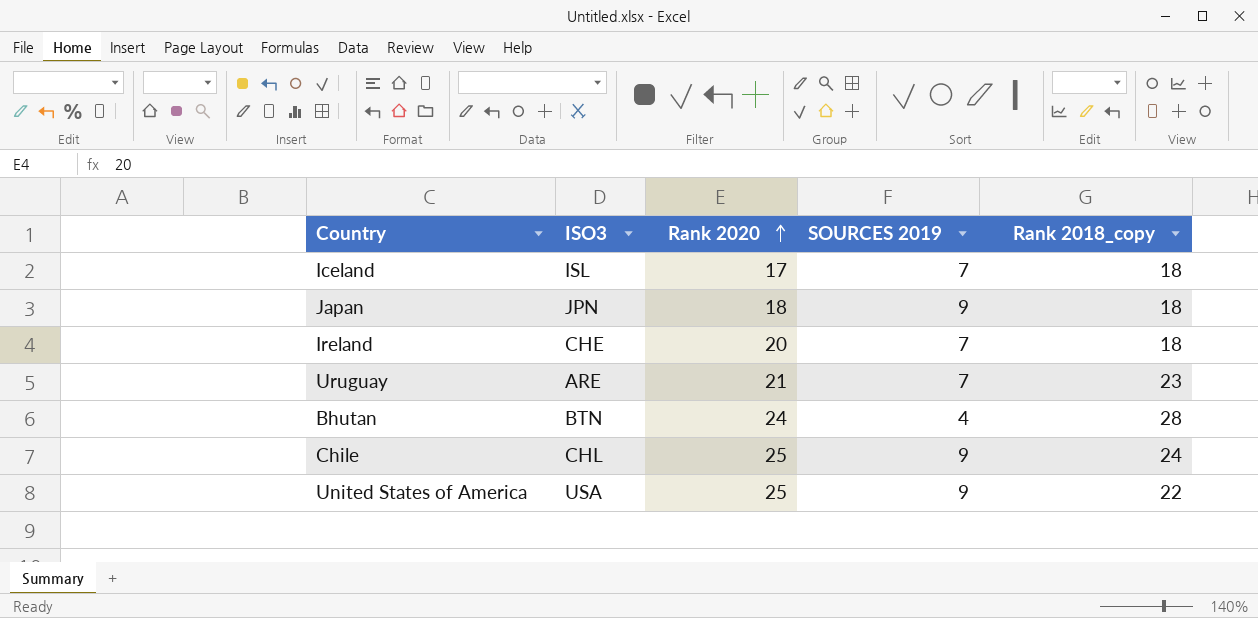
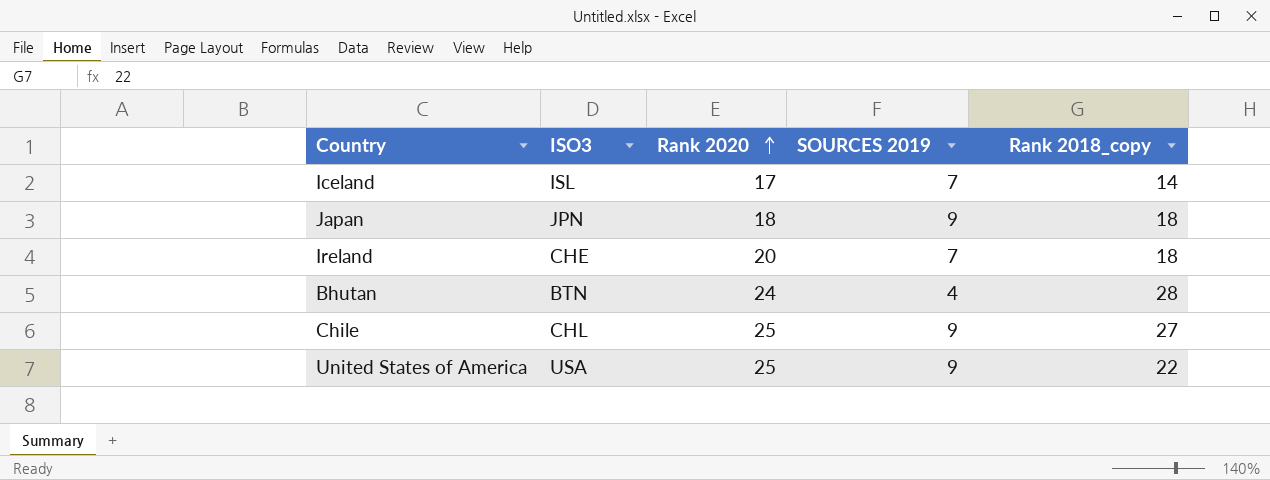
row Uruguay: ARE | 21 | 7 | 23 -> none
Iceland | Rank 2018_copy: 18 -> 14
Chile | Rank 2018_copy: 24 -> 27

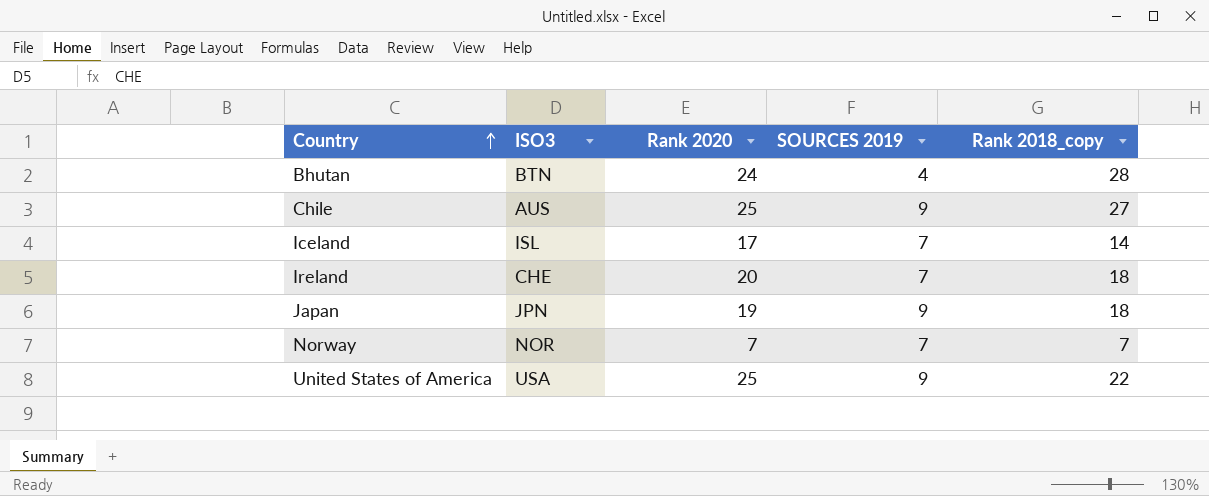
row order: Rank 2020 ascending -> Country ascending
Chile | ISO3: CHL -> AUS
Japan | Rank 2020: 18 -> 19
row Norway: none -> NOR | 7 | 7 | 7

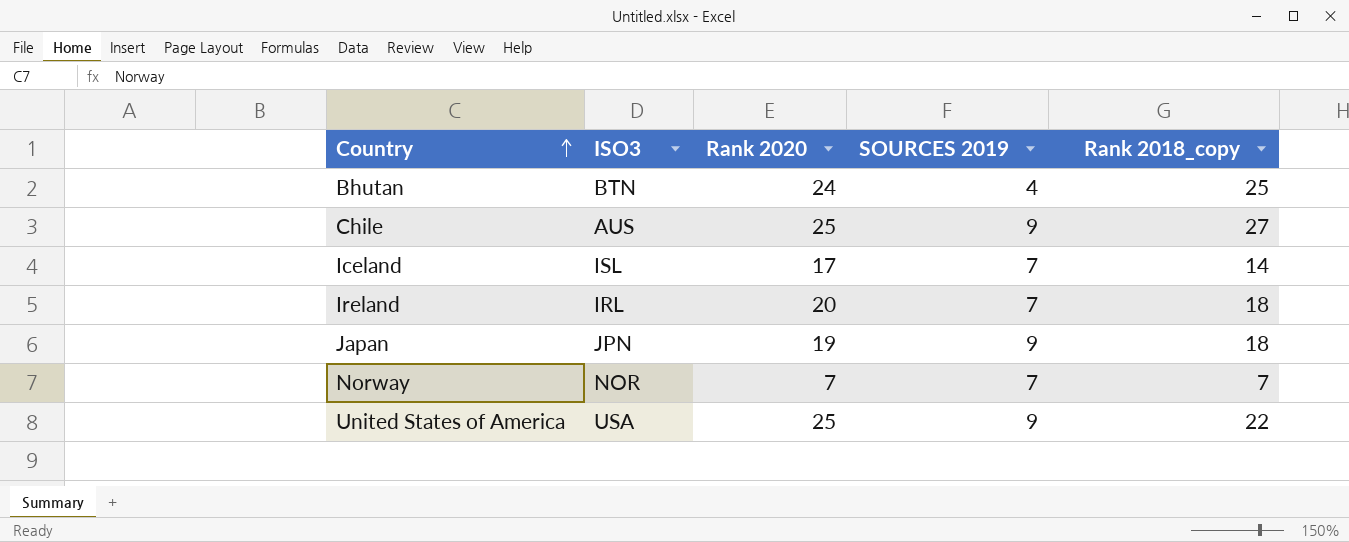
Bhutan | Rank 2018_copy: 28 -> 25
Ireland | ISO3: CHE -> IRL

